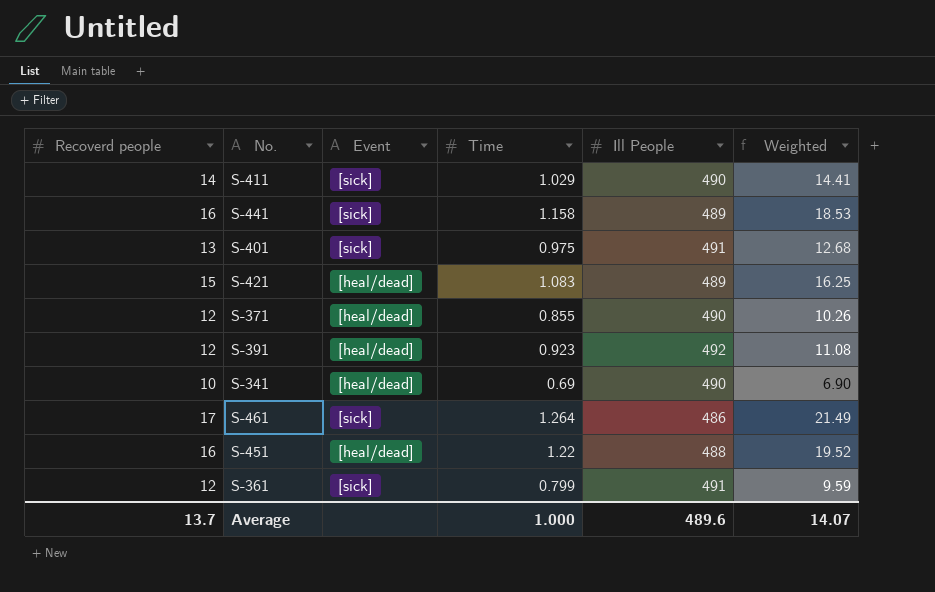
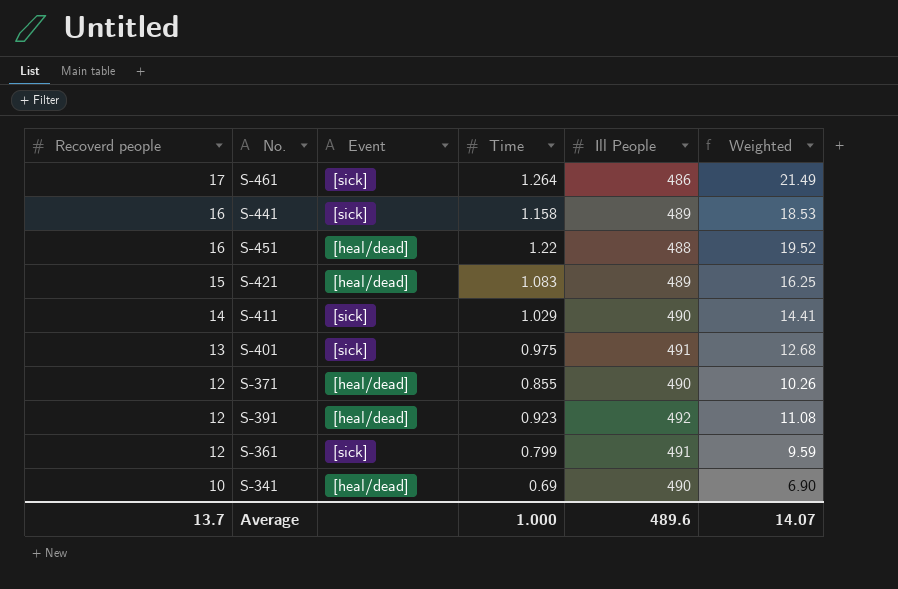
row order: none -> Recoverd people descending

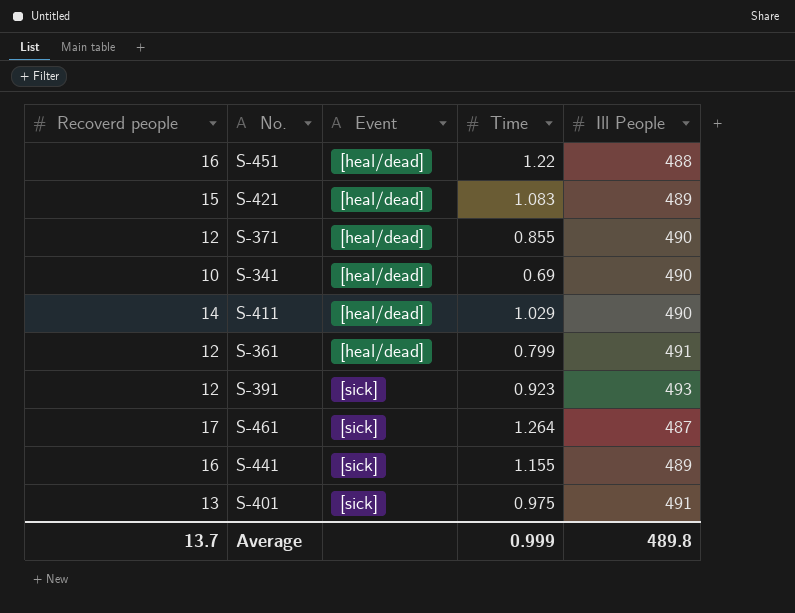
row order: Recoverd people descending -> Event ascending
column Weighted | formula: [Recoverd people] * [Time] -> none
S-411 | Event: [sick] -> [heal/dead]
S-361 | Event: [sick] -> [heal/dead]
S-391 | Event: [heal/dead] -> [sick]
S-391 | Ill People: 492 -> 493
S-461 | Ill People: 486 -> 487
S-441 | Time: 1.158 -> 1.155
Average | Time: 1.000 -> 0.999
Average | Ill People: 489.6 -> 489.8

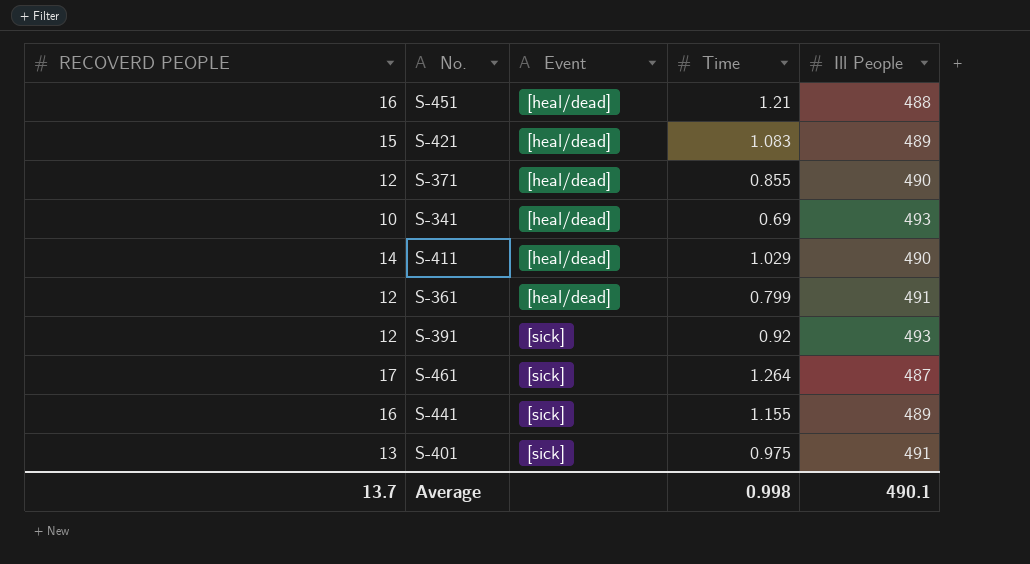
column name: Recoverd people -> RECOVERD PEOPLE
S-451 | Time: 1.22 -> 1.21
S-341 | Ill People: 490 -> 493
S-391 | Time: 0.923 -> 0.92
Average | Time: 0.999 -> 0.998
Average | Ill People: 489.8 -> 490.1

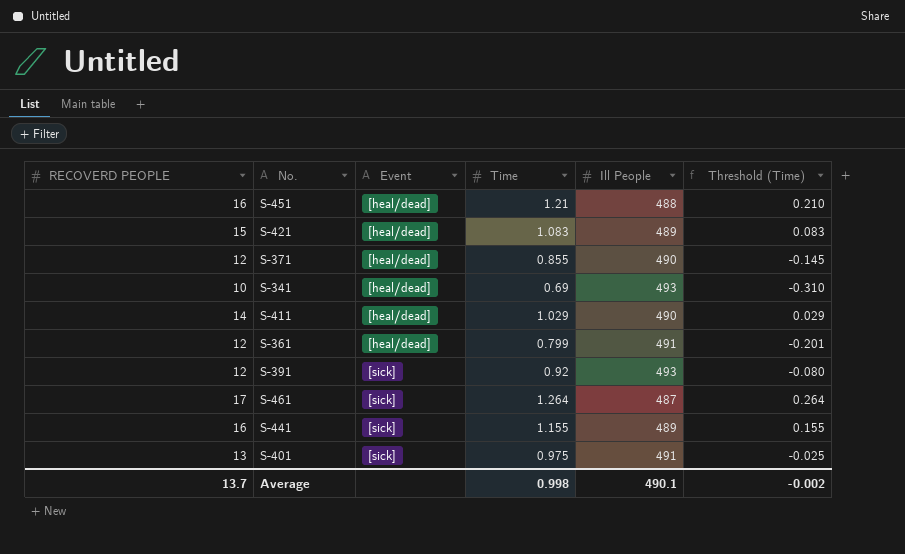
column Threshold (Time) | formula: none -> [Time] - 1

